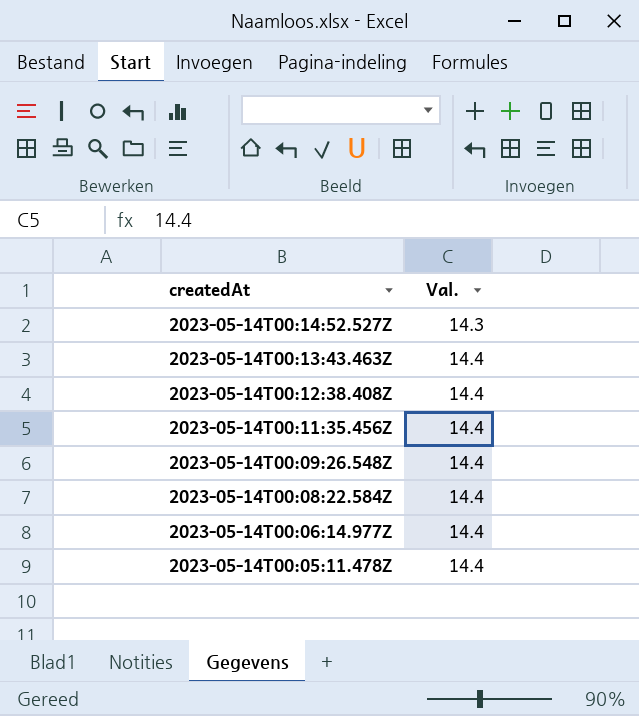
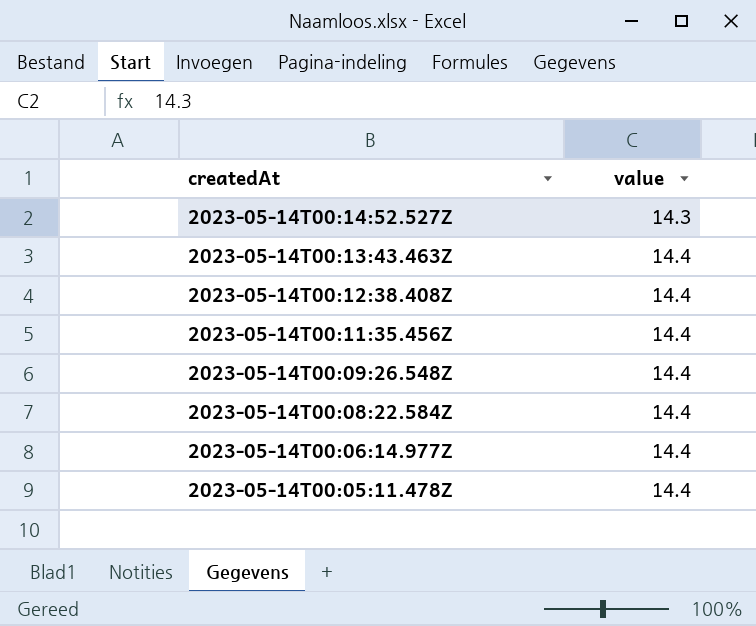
column name: Val. -> value

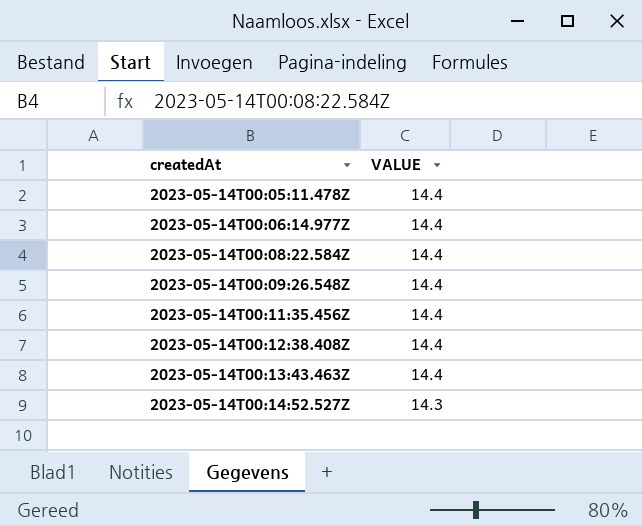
row order: createdAt descending -> createdAt ascending
column name: value -> VALUE

